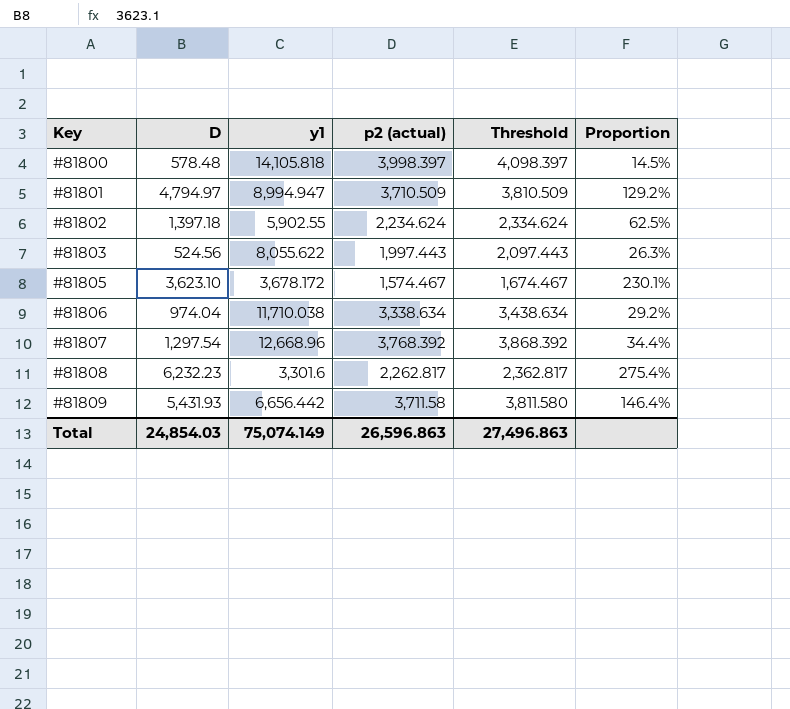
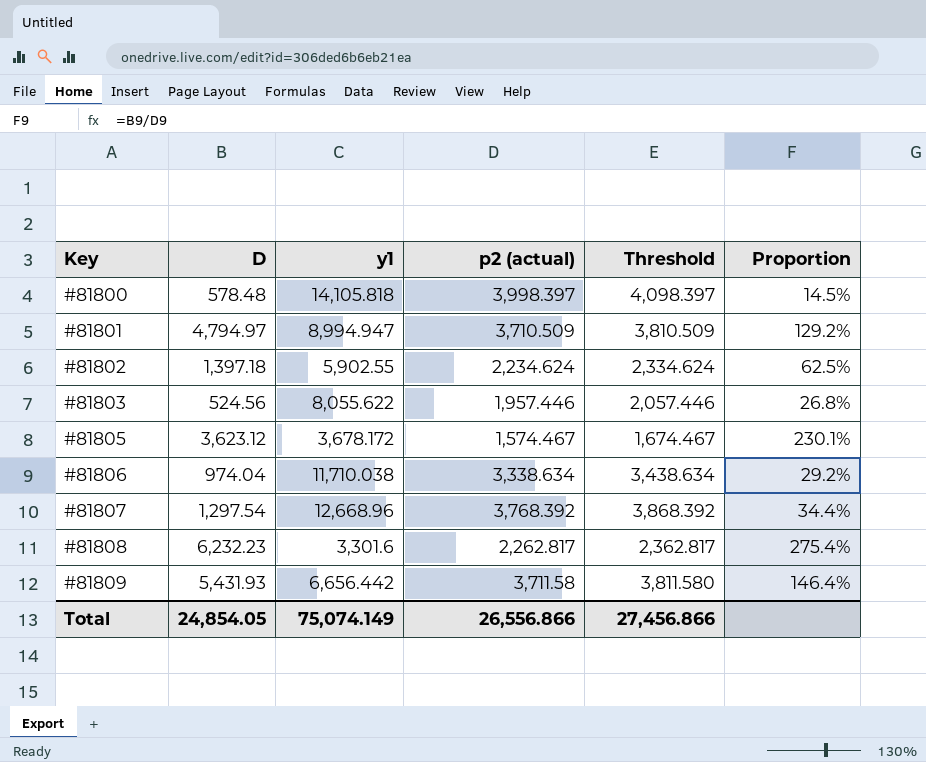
#81803 | p2 (actual): 1,997.443 -> 1,957.446
#81803 | Threshold: 2,097.443 -> 2,057.446
#81803 | Proportion: 26.3% -> 26.8%
#81805 | D: 3,623.10 -> 3,623.12
Total | D: 24,854.03 -> 24,854.05
Total | p2 (actual): 26,596.863 -> 26,556.866
Total | Threshold: 27,496.863 -> 27,456.866

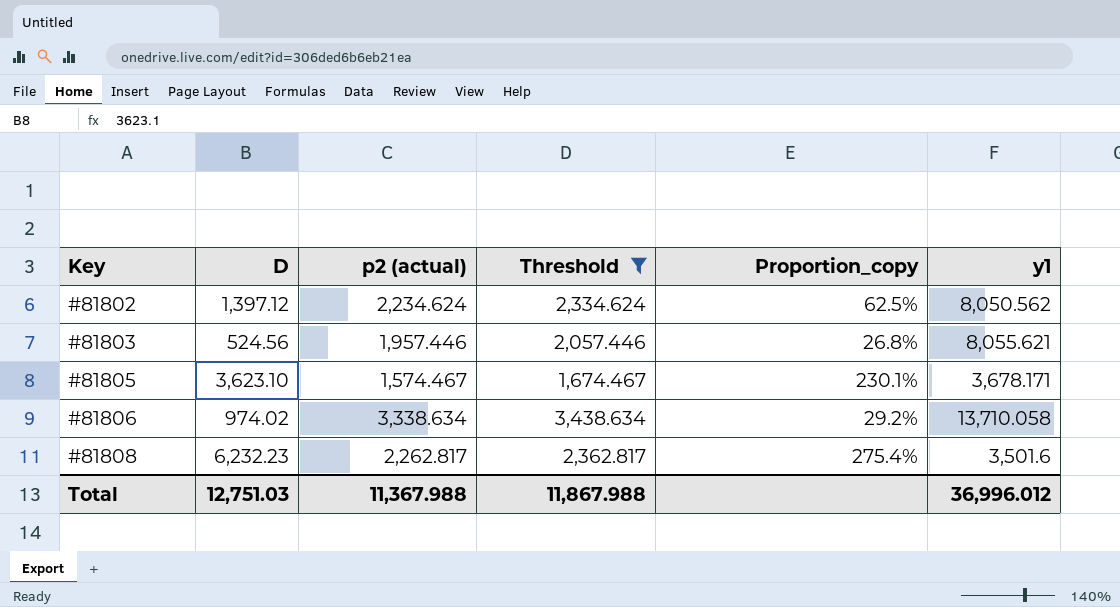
filter: none -> Threshold <= 3,438.634
column name: Proportion -> Proportion_copy
column y1 | position: 3 -> 6
#81802 | D: 1,397.18 -> 1,397.12
#81802 | y1: 5,902.55 -> 8,050.562
#81803 | y1: 8,055.622 -> 8,055.621
#81805 | D: 3,623.12 -> 3,623.10
#81805 | y1: 3,678.172 -> 3,678.171
#81806 | D: 974.04 -> 974.02
#81806 | y1: 11,710.038 -> 13,710.058
#81808 | y1: 3,301.6 -> 3,501.6
Total | D: 24,854.05 -> 12,751.03
Total | p2 (actual): 26,556.866 -> 11,367.988
Total | Threshold: 27,456.866 -> 11,867.988
Total | y1: 75,074.149 -> 36,996.012

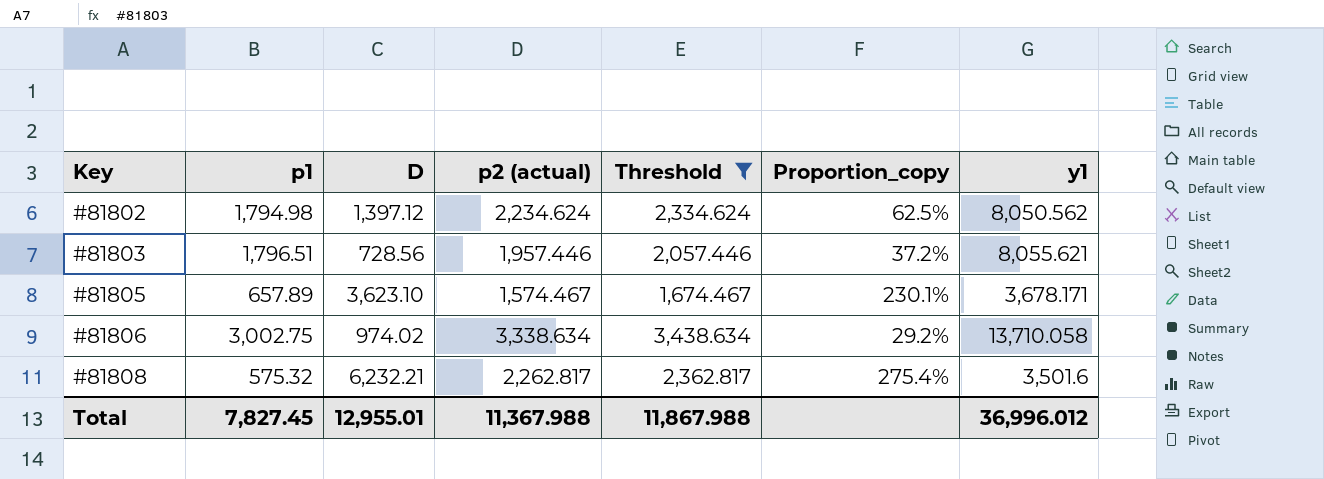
column p1 | position: none -> 2
#81803 | D: 524.56 -> 728.56
#81803 | Proportion_copy: 26.8% -> 37.2%
#81808 | D: 6,232.23 -> 6,232.21
Total | D: 12,751.03 -> 12,955.01

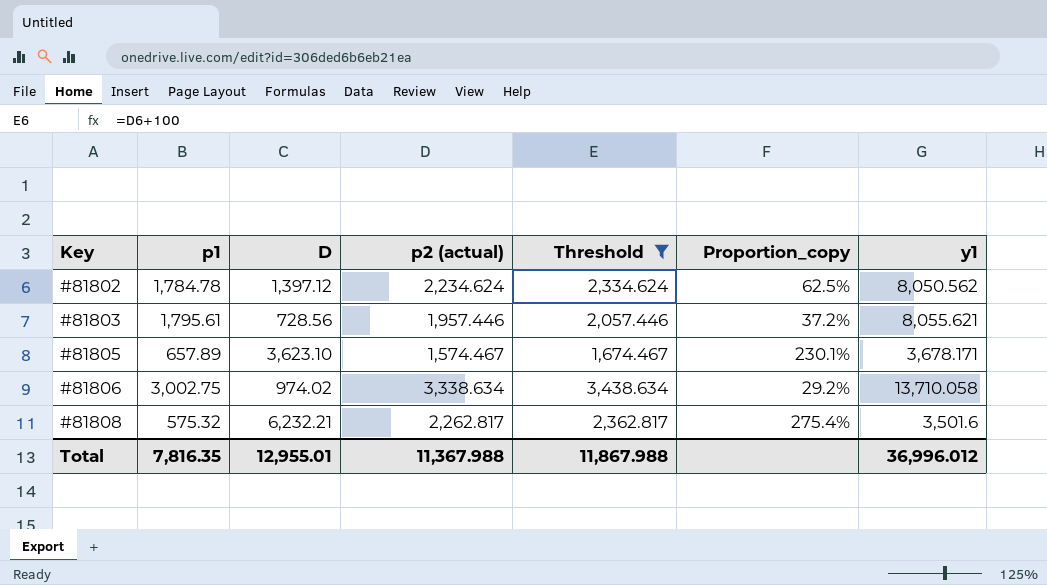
#81802 | p1: 1,794.98 -> 1,784.78
#81803 | p1: 1,796.51 -> 1,795.61
Total | p1: 7,827.45 -> 7,816.35

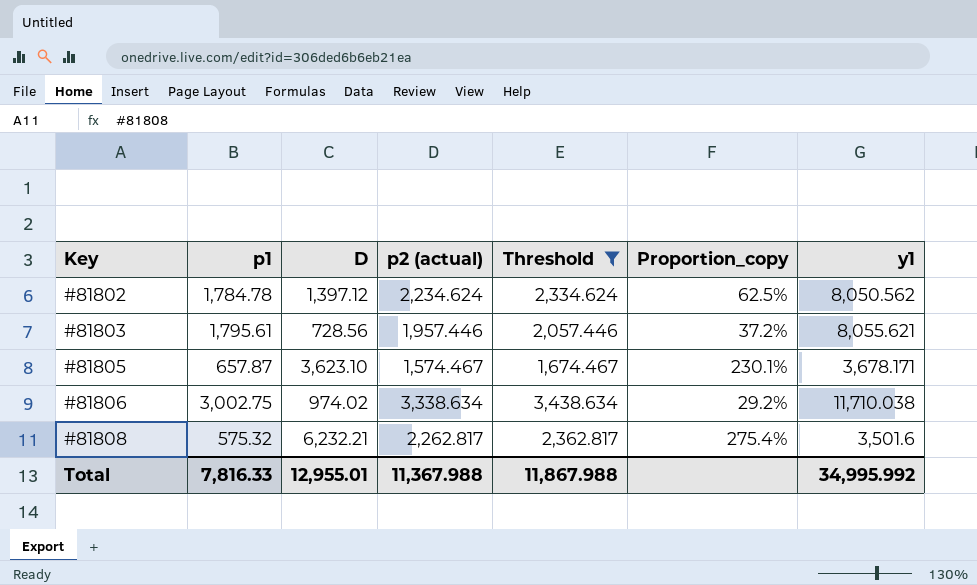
#81805 | p1: 657.89 -> 657.87
#81806 | y1: 13,710.058 -> 11,710.038
Total | p1: 7,816.35 -> 7,816.33
Total | y1: 36,996.012 -> 34,995.992

